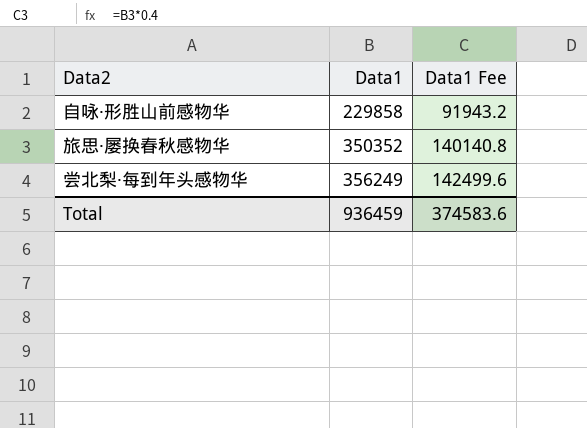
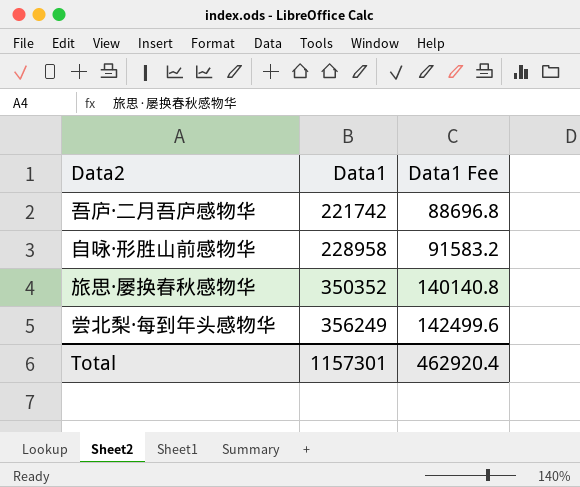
row 吾庐·二月吾庐感物华: none -> 221742 | 88696.8
自咏·形胜山前感物华 | Data1: 229858 -> 228958
自咏·形胜山前感物华 | Data1 Fee: 91943.2 -> 91583.2
Total | Data1: 936459 -> 1157301
Total | Data1 Fee: 374583.6 -> 462920.4

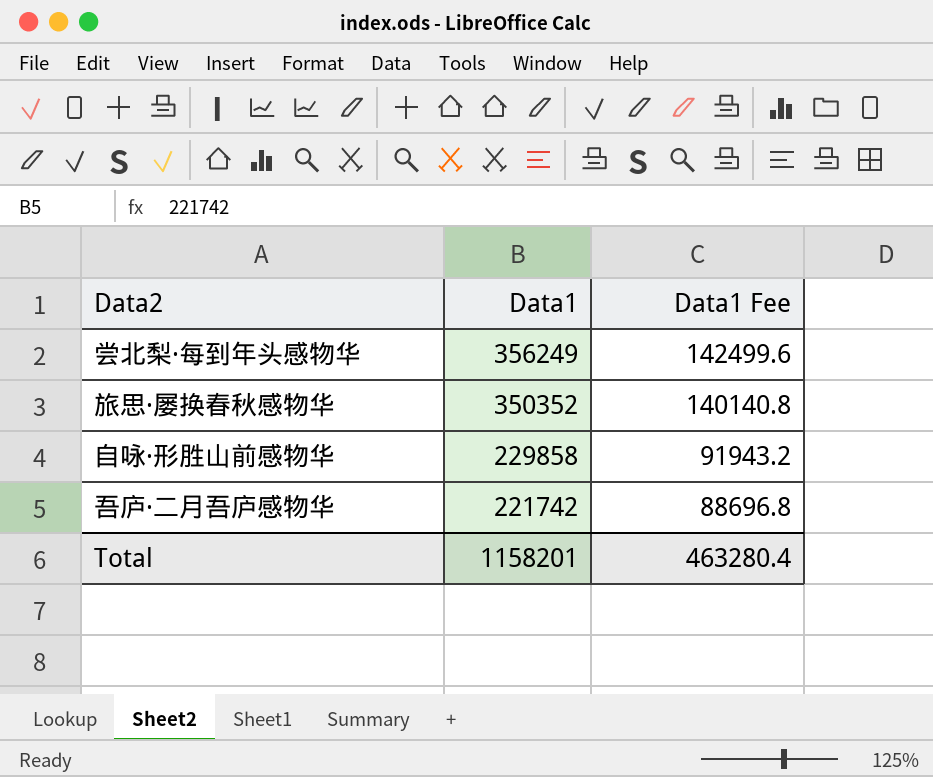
row order: Data1 ascending -> Data1 descending
自咏·形胜山前感物华 | Data1: 228958 -> 229858
自咏·形胜山前感物华 | Data1 Fee: 91583.2 -> 91943.2
Total | Data1: 1157301 -> 1158201
Total | Data1 Fee: 462920.4 -> 463280.4

